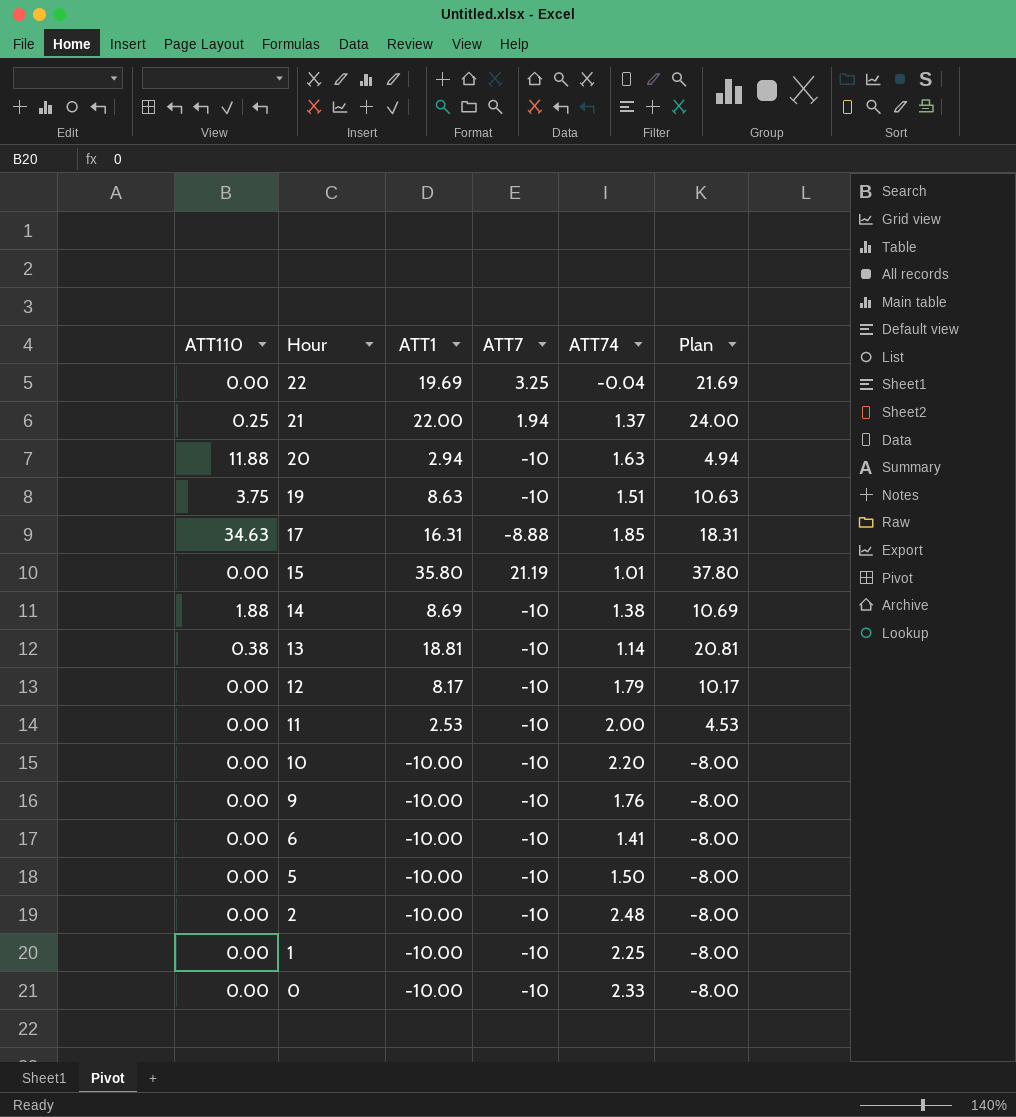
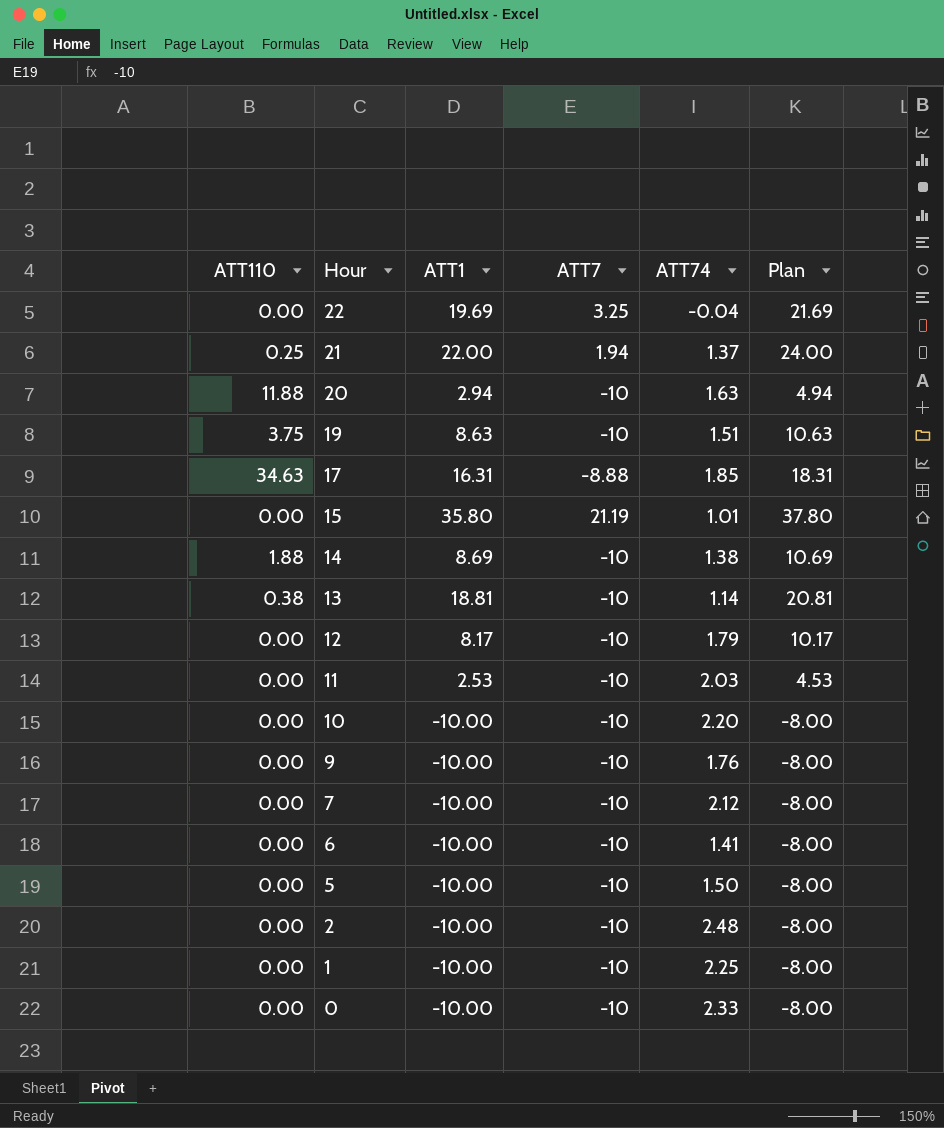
11 | ATT74: 2.00 -> 2.03
row 7: none -> 0.00 | -10.00 | -10 | 2.12 | -8.00

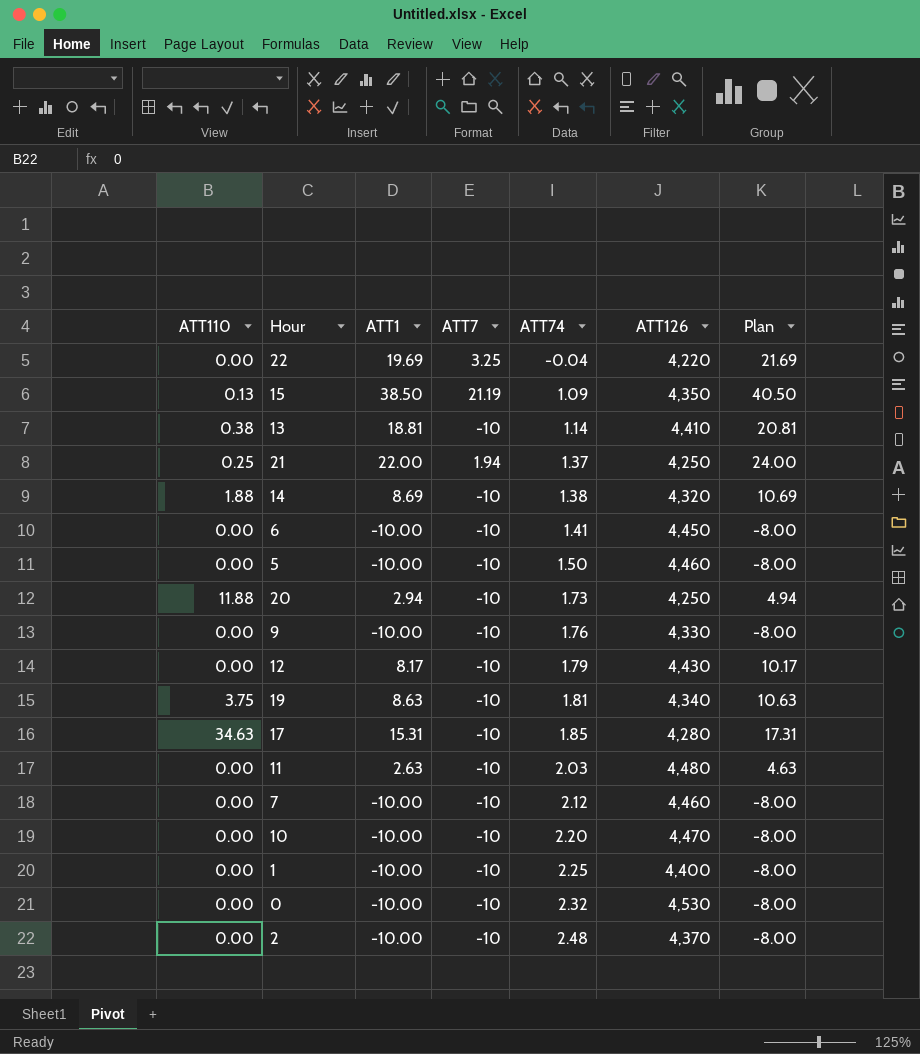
row order: Hour descending -> ATT74 ascending
column ATT126 | position: none -> 6
15 | ATT110: 0.00 -> 0.13
15 | ATT1: 35.80 -> 38.50
15 | ATT74: 1.01 -> 1.09
15 | Plan: 37.80 -> 40.50
20 | ATT74: 1.63 -> 1.73
19 | ATT74: 1.51 -> 1.81
17 | ATT1: 16.31 -> 15.31
17 | ATT7: -8.88 -> -10
17 | Plan: 18.31 -> 17.31
11 | ATT1: 2.53 -> 2.63
11 | Plan: 4.53 -> 4.63
0 | ATT74: 2.33 -> 2.32

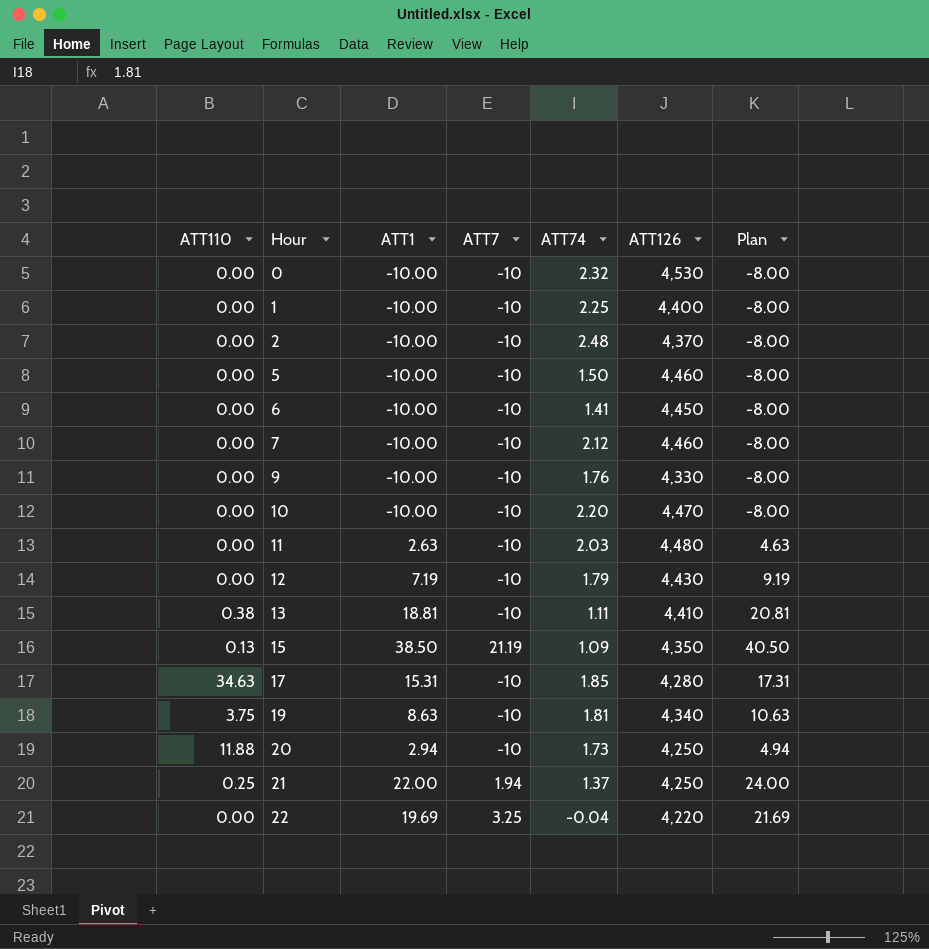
row order: ATT74 ascending -> Hour ascending
row 14: 1.88 | 8.69 | -10 | 1.38 | 4,320 | 10.69 -> none
12 | ATT1: 8.17 -> 7.19
12 | Plan: 10.17 -> 9.19
13 | ATT74: 1.14 -> 1.11

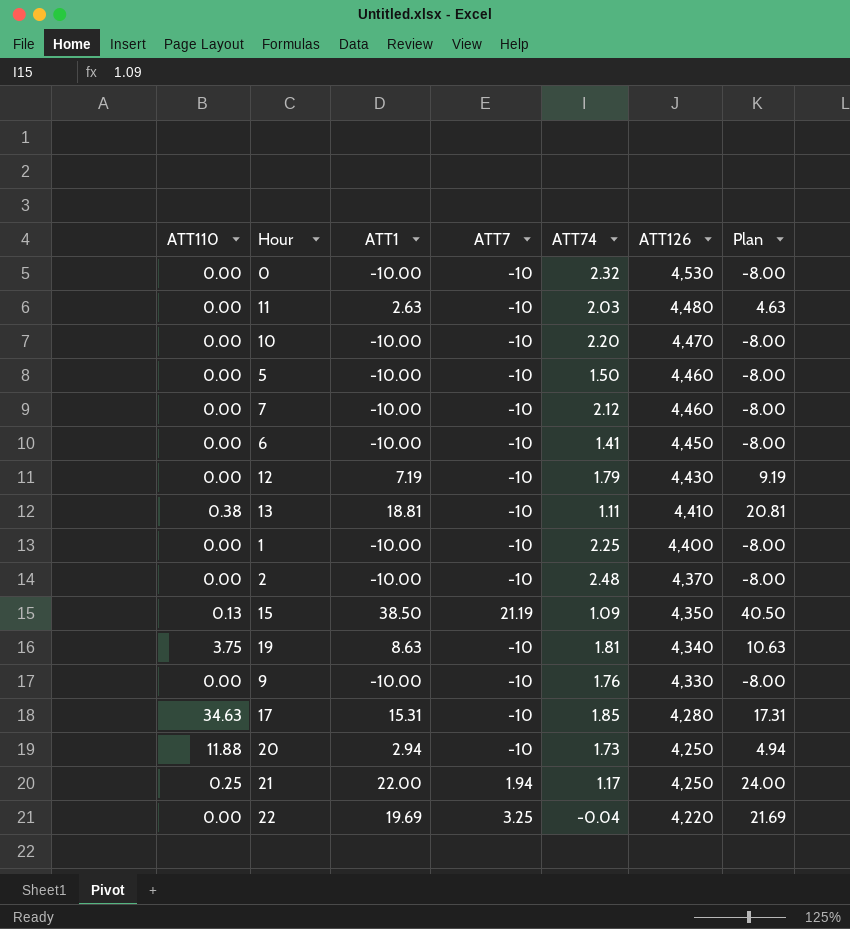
row order: Hour ascending -> ATT126 descending
21 | ATT74: 1.37 -> 1.17

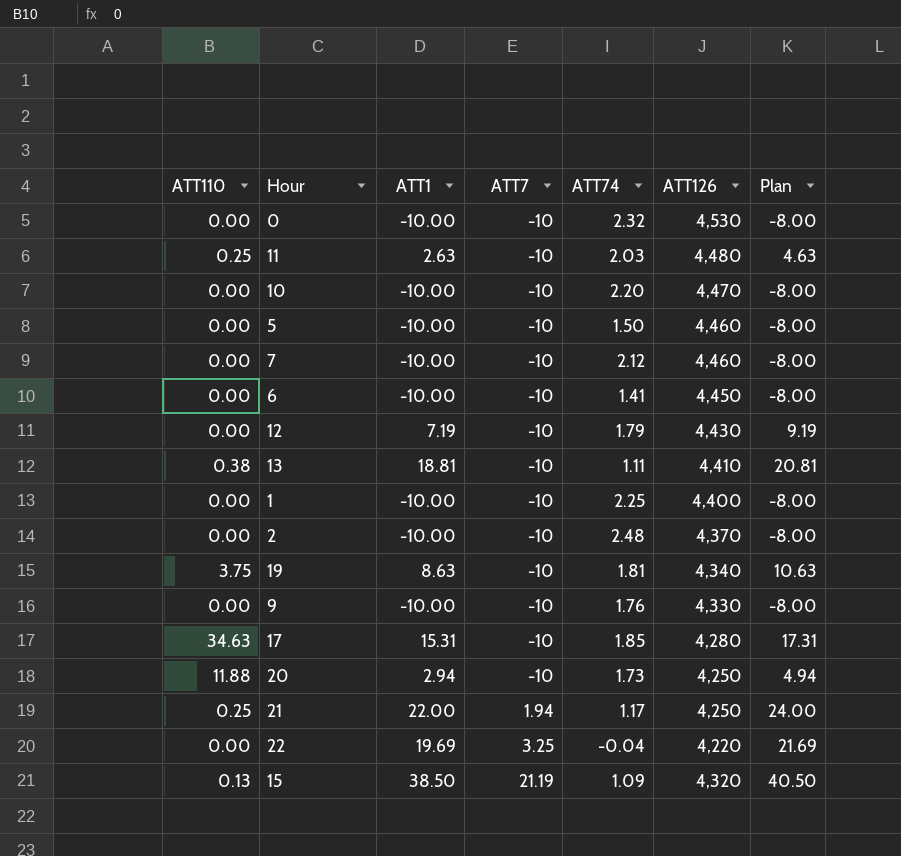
row order: ATT126 descending -> ATT7 ascending
11 | ATT110: 0.00 -> 0.25
15 | ATT126: 4,350 -> 4,320

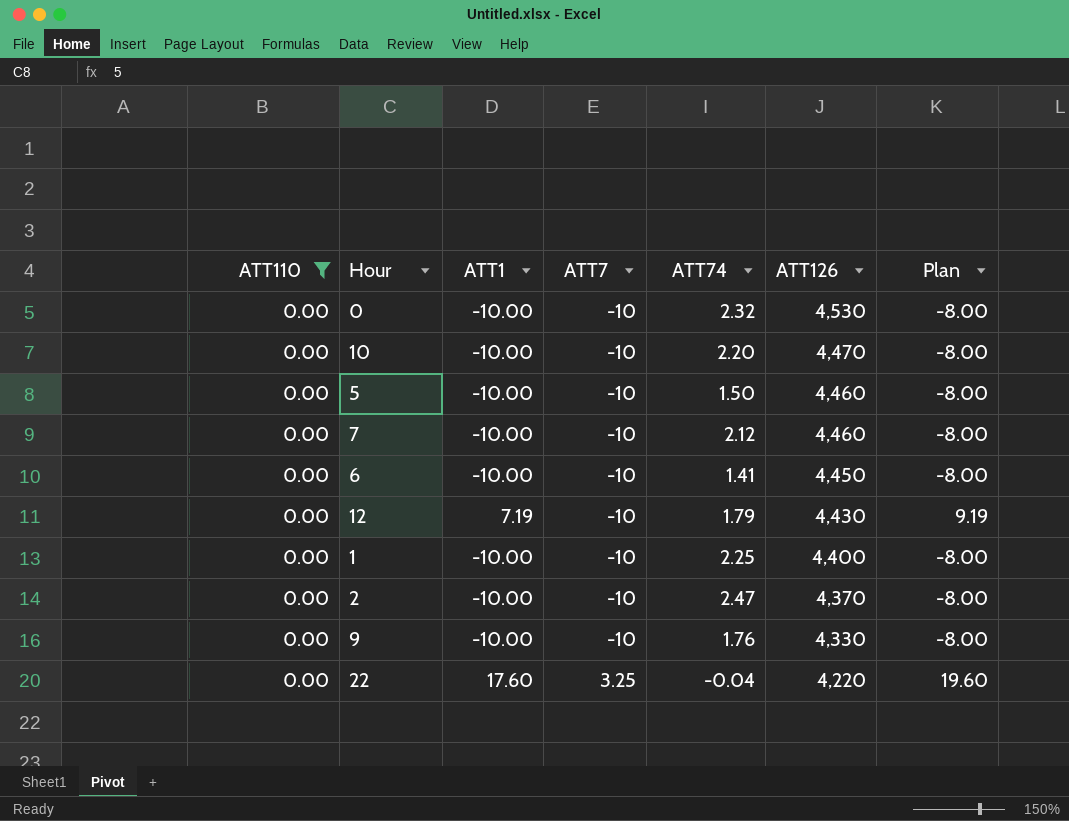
filter: none -> ATT110 = 0.00
2 | ATT74: 2.48 -> 2.47
22 | ATT1: 19.69 -> 17.60
22 | Plan: 21.69 -> 19.60

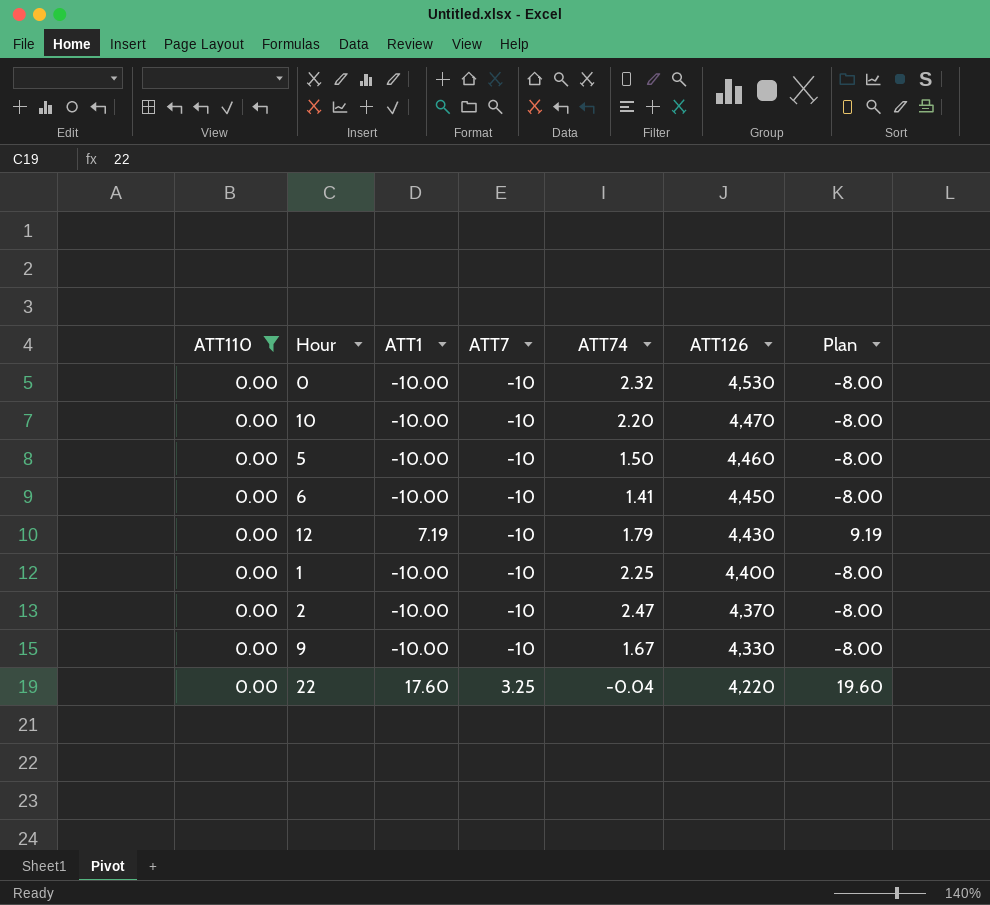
row 7: 0.00 | -10.00 | -10 | 2.12 | 4,460 | -8.00 -> none
9 | ATT74: 1.76 -> 1.67

